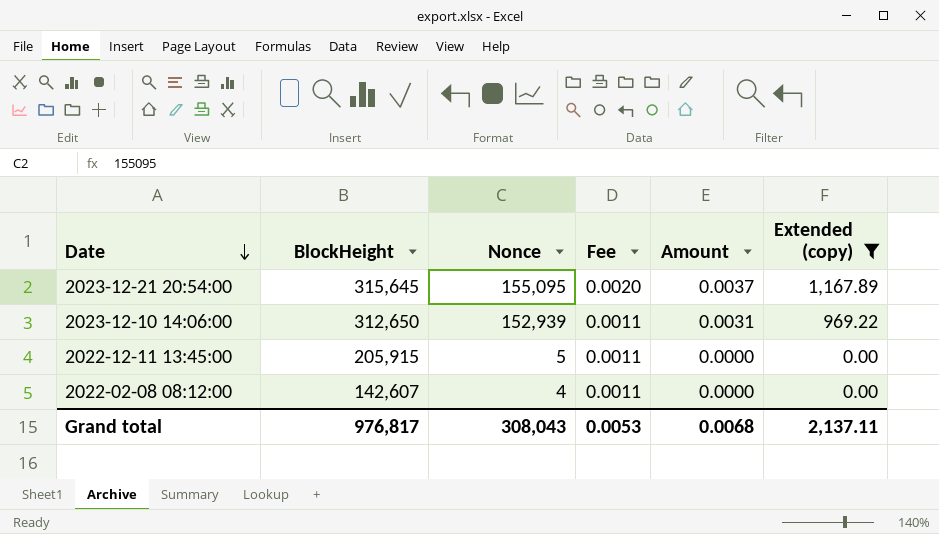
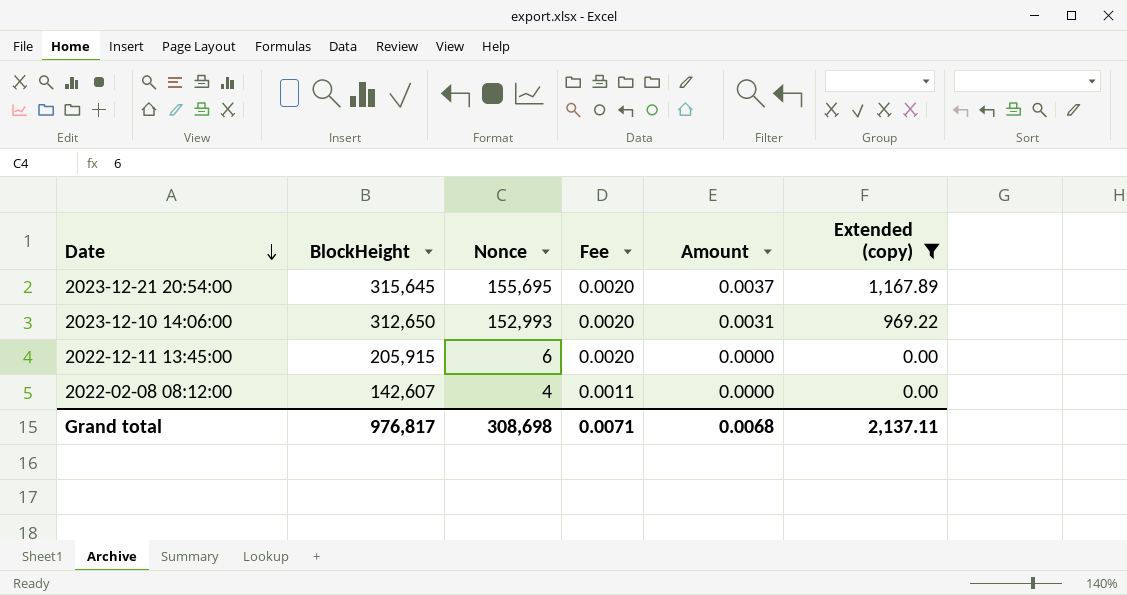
2023-12-21 20:54:00 | Nonce: 155,095 -> 155,695
2023-12-10 14:06:00 | Nonce: 152,939 -> 152,993
2023-12-10 14:06:00 | Fee: 0.0011 -> 0.0020
2022-12-11 13:45:00 | Nonce: 5 -> 6
2022-12-11 13:45:00 | Fee: 0.0011 -> 0.0020
Grand total | Nonce: 308,043 -> 308,698
Grand total | Fee: 0.0053 -> 0.0071

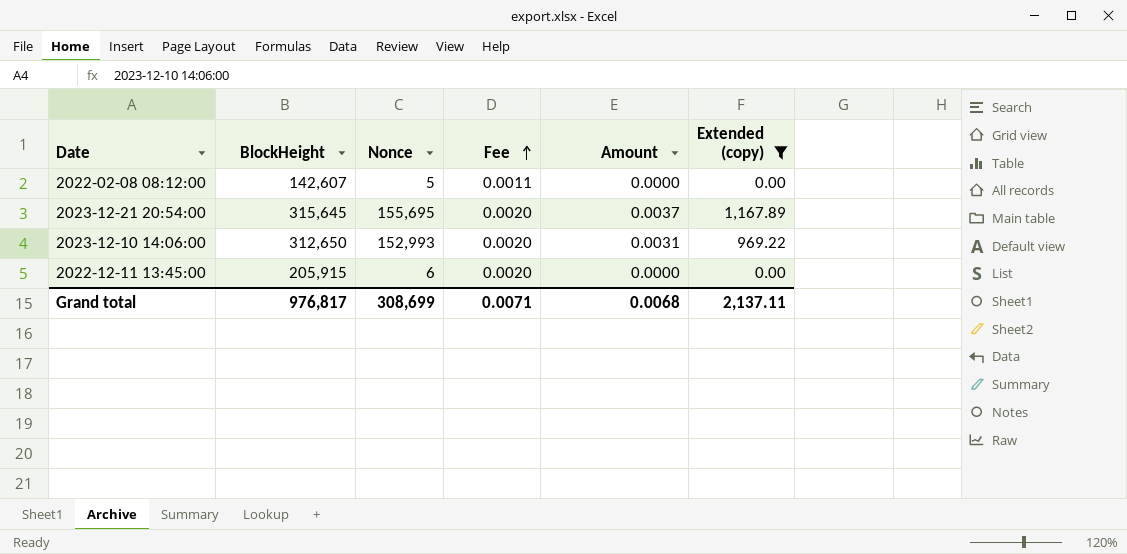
row order: Date descending -> Fee ascending
2022-02-08 08:12:00 | Nonce: 4 -> 5
Grand total | Nonce: 308,698 -> 308,699

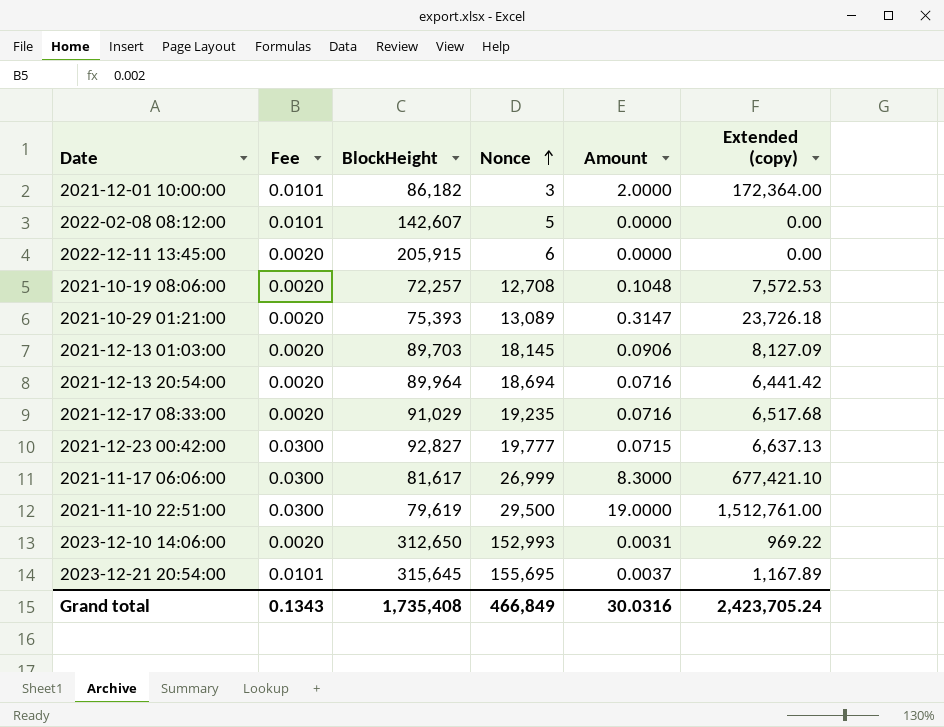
filter: Extended (copy) <= 1,167.89 -> none
row order: Fee ascending -> Nonce ascending
column Fee | position: 4 -> 2
2022-02-08 08:12:00 | Fee: 0.0011 -> 0.0101
2023-12-21 20:54:00 | Fee: 0.0020 -> 0.0101
Grand total | Fee: 0.0071 -> 0.1343
Grand total | BlockHeight: 976,817 -> 1,735,408
Grand total | Nonce: 308,699 -> 466,849
Grand total | Amount: 0.0068 -> 30.0316
Grand total | Extended (copy): 2,137.11 -> 2,423,705.24

